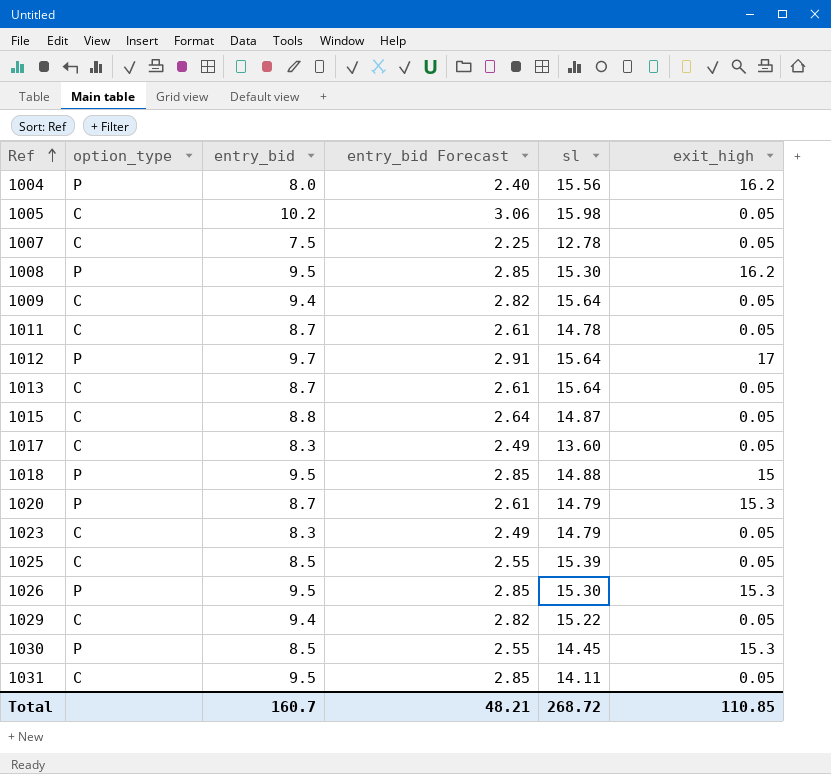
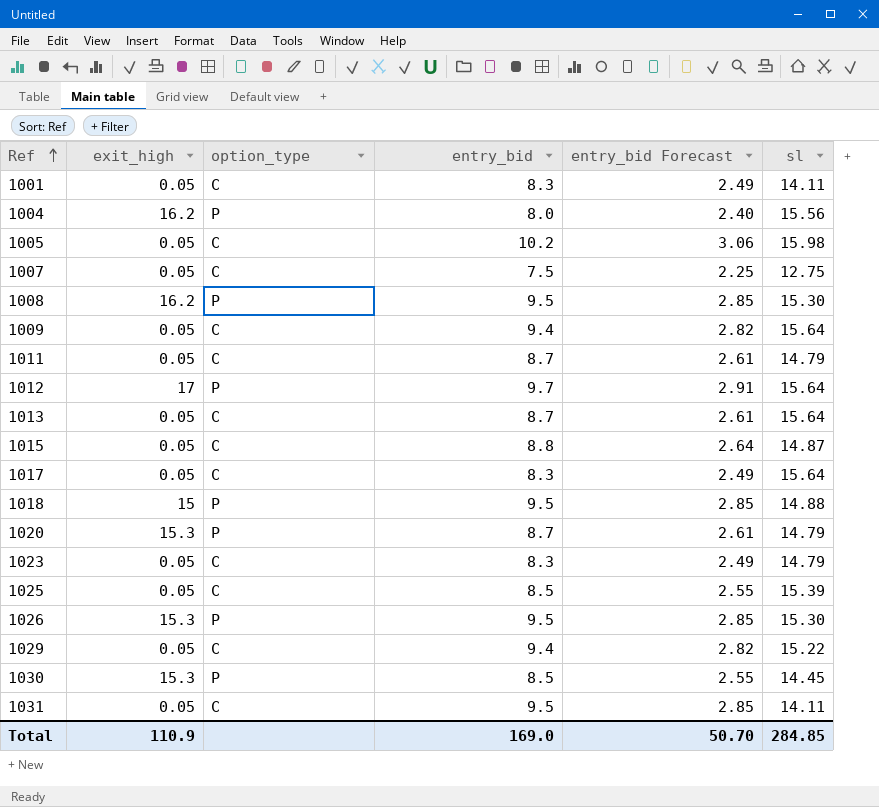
column exit_high | position: 6 -> 2
row 1001: none -> 0.05 | C | 8.3 | 2.49 | 14.11
1007 | sl: 12.78 -> 12.75
1011 | sl: 14.78 -> 14.79
1017 | sl: 13.60 -> 15.64
Total | exit_high: 110.85 -> 110.9
Total | entry_bid: 160.7 -> 169.0
Total | entry_bid Forecast: 48.21 -> 50.70
Total | sl: 268.72 -> 284.85

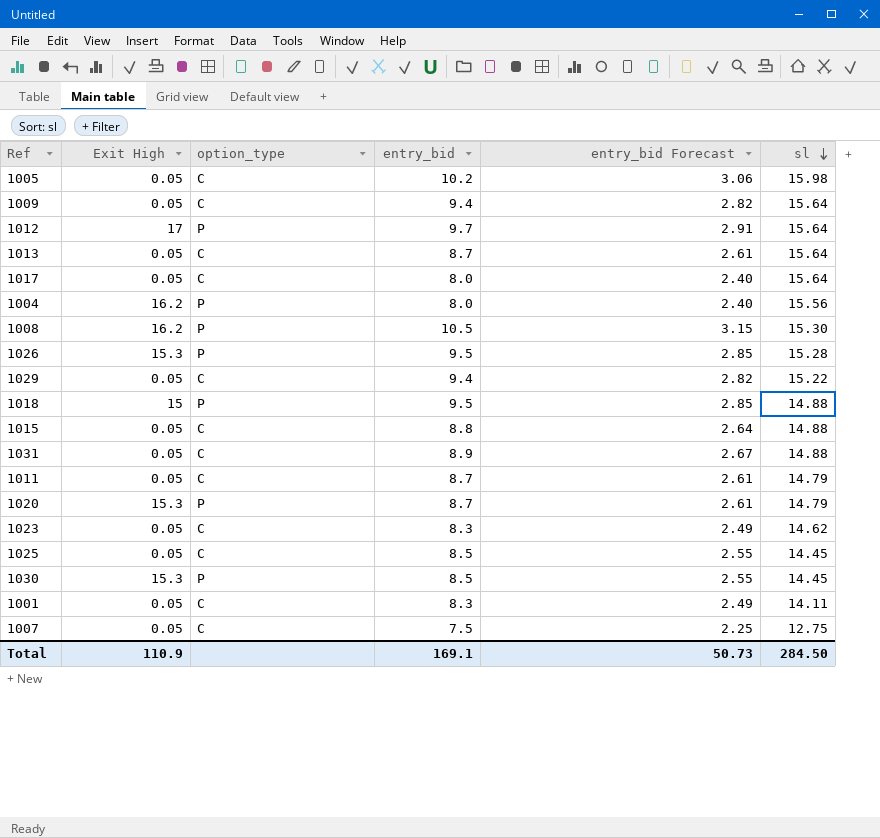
row order: Ref ascending -> sl descending
column name: exit_high -> Exit High
1017 | entry_bid: 8.3 -> 8.0
1017 | entry_bid Forecast: 2.49 -> 2.40
1008 | entry_bid: 9.5 -> 10.5
1008 | entry_bid Forecast: 2.85 -> 3.15
1026 | sl: 15.30 -> 15.28
1015 | sl: 14.87 -> 14.88
1031 | entry_bid: 9.5 -> 8.9
1031 | entry_bid Forecast: 2.85 -> 2.67
1031 | sl: 14.11 -> 14.88
1023 | sl: 14.79 -> 14.62
1025 | sl: 15.39 -> 14.45
Total | entry_bid: 169.0 -> 169.1
Total | entry_bid Forecast: 50.70 -> 50.73
Total | sl: 284.85 -> 284.50

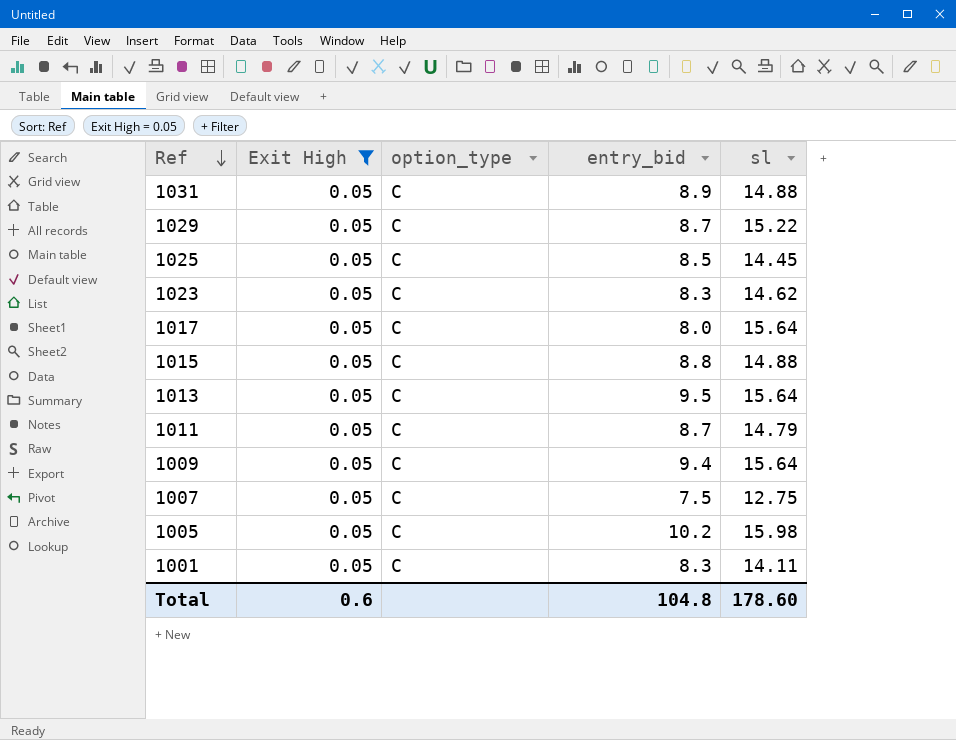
filter: none -> Exit High = 0.05
row order: sl descending -> Ref descending
column entry_bid Forecast | formula: [entry_bid] * 0.3 -> none
1029 | entry_bid: 9.4 -> 8.7
1013 | entry_bid: 8.7 -> 9.5
Total | Exit High: 110.9 -> 0.6
Total | entry_bid: 169.1 -> 104.8
Total | sl: 284.50 -> 178.60

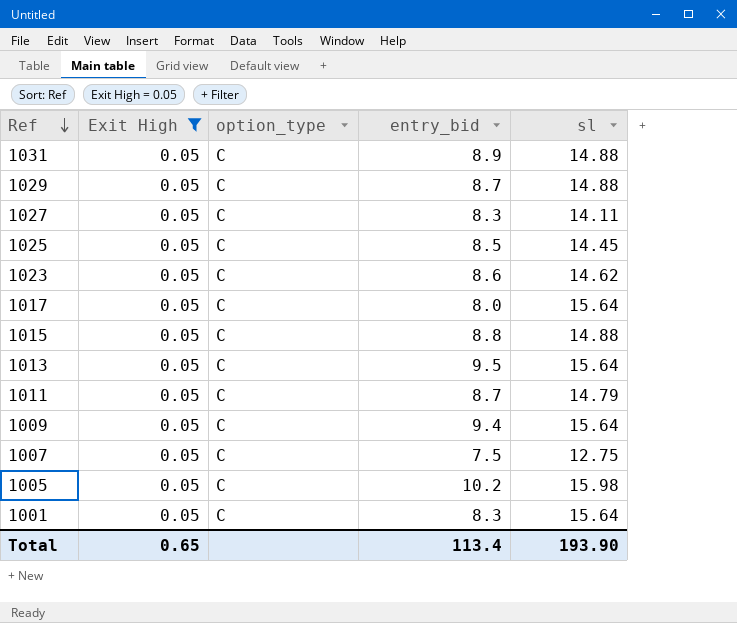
1029 | sl: 15.22 -> 14.88
row 1027: none -> 0.05 | C | 8.3 | 14.11
1023 | entry_bid: 8.3 -> 8.6
1001 | sl: 14.11 -> 15.64
Total | Exit High: 0.6 -> 0.65
Total | entry_bid: 104.8 -> 113.4
Total | sl: 178.60 -> 193.90

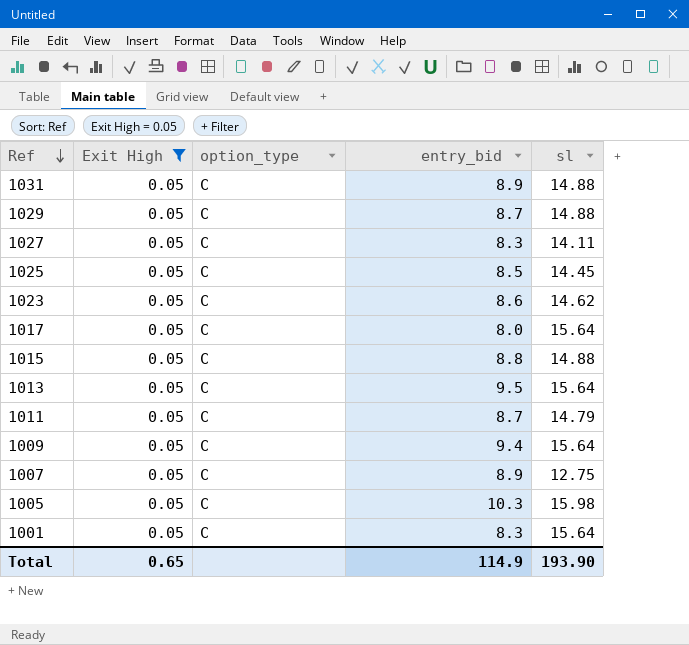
1007 | entry_bid: 7.5 -> 8.9
1005 | entry_bid: 10.2 -> 10.3
Total | entry_bid: 113.4 -> 114.9

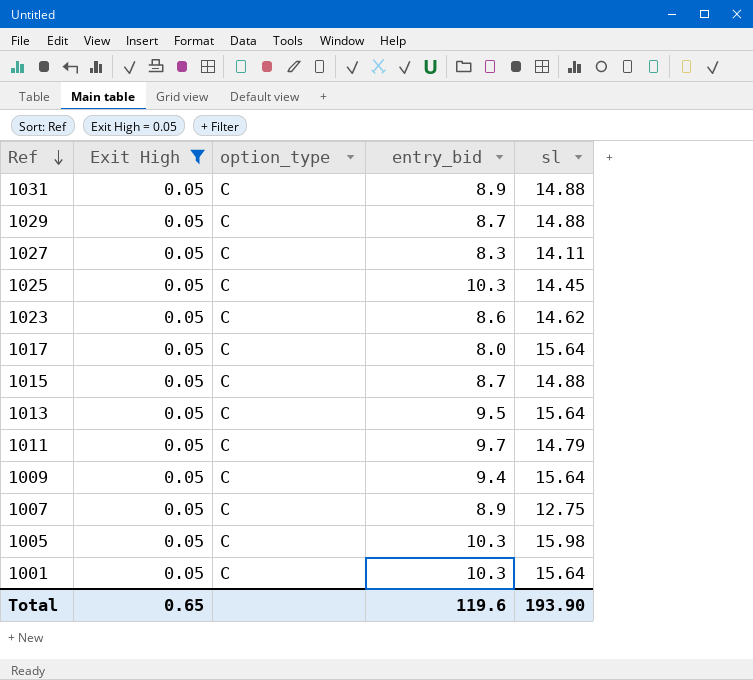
1025 | entry_bid: 8.5 -> 10.3
1015 | entry_bid: 8.8 -> 8.7
1011 | entry_bid: 8.7 -> 9.7
1001 | entry_bid: 8.3 -> 10.3
Total | entry_bid: 114.9 -> 119.6

